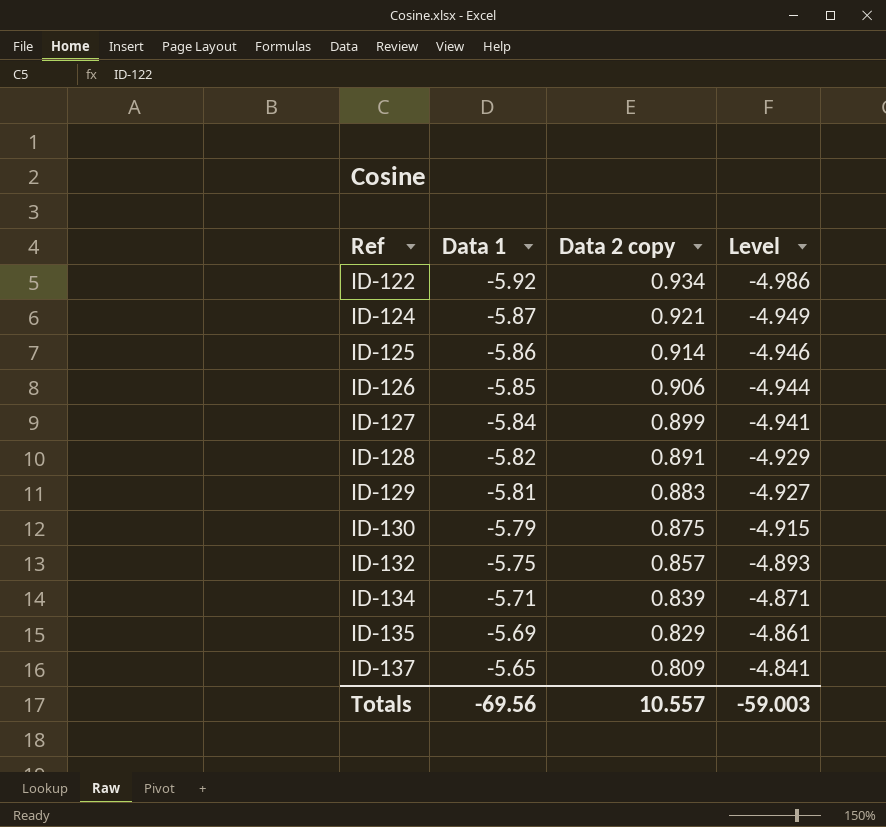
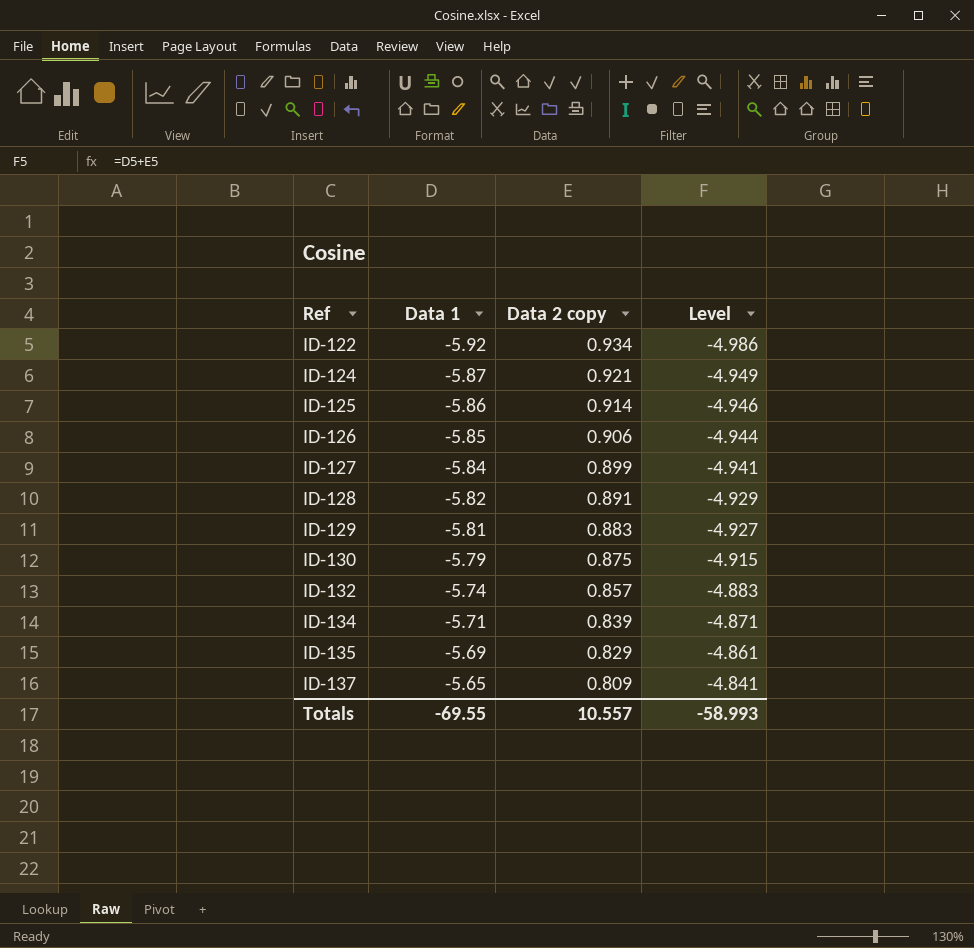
ID-132 | Data 1: -5.75 -> -5.74
ID-132 | Level: -4.893 -> -4.883
Totals | Data 1: -69.56 -> -69.55
Totals | Level: -59.003 -> -58.993

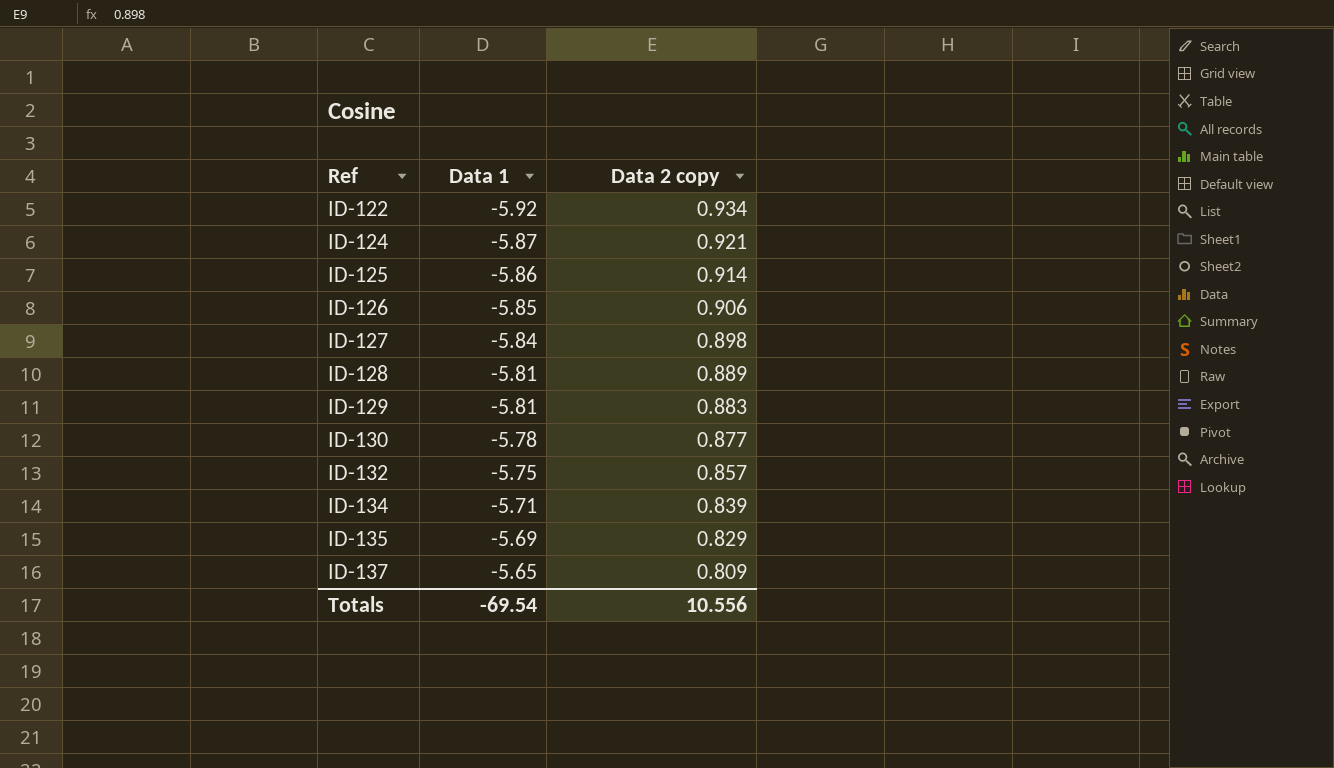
column Level | formula: [Data 1] + [Data 2 copy] -> none
ID-127 | Data 2 copy: 0.899 -> 0.898
ID-128 | Data 1: -5.82 -> -5.81
ID-128 | Data 2 copy: 0.891 -> 0.889
ID-130 | Data 1: -5.79 -> -5.78
ID-130 | Data 2 copy: 0.875 -> 0.877
ID-132 | Data 1: -5.74 -> -5.75
Totals | Data 1: -69.55 -> -69.54
Totals | Data 2 copy: 10.557 -> 10.556

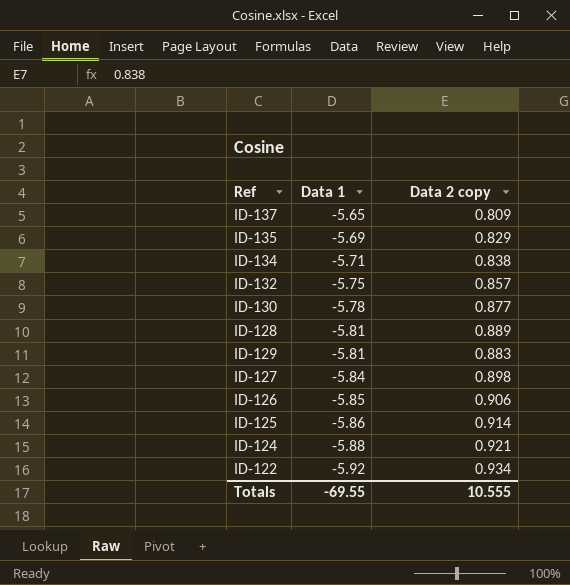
row order: Ref ascending -> Data 1 descending
ID-134 | Data 2 copy: 0.839 -> 0.838
ID-124 | Data 1: -5.87 -> -5.88
Totals | Data 1: -69.54 -> -69.55
Totals | Data 2 copy: 10.556 -> 10.555

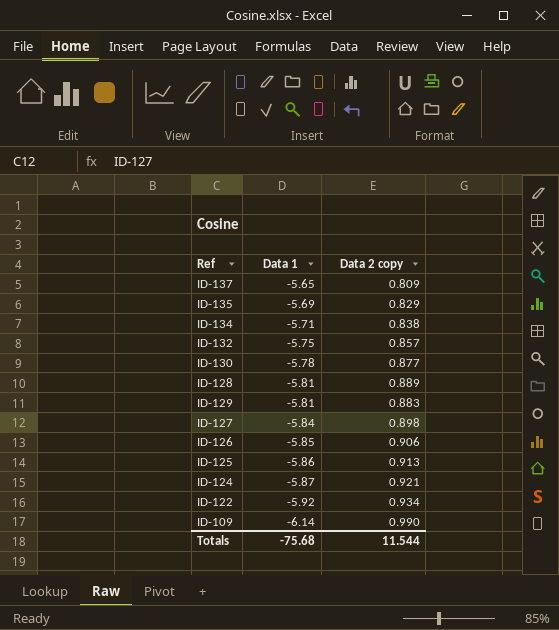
ID-125 | Data 2 copy: 0.914 -> 0.913
ID-124 | Data 1: -5.88 -> -5.87
row ID-109: none -> -6.14 | 0.990
Totals | Data 1: -69.55 -> -75.68
Totals | Data 2 copy: 10.555 -> 11.544

